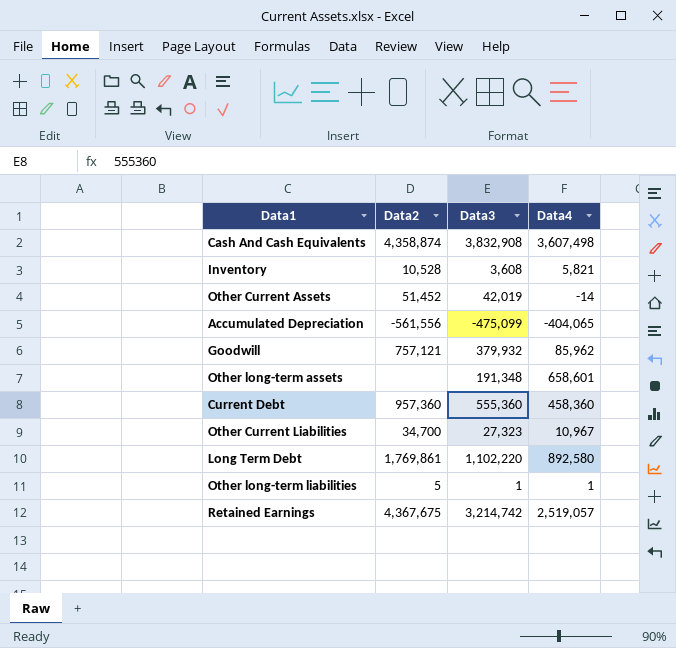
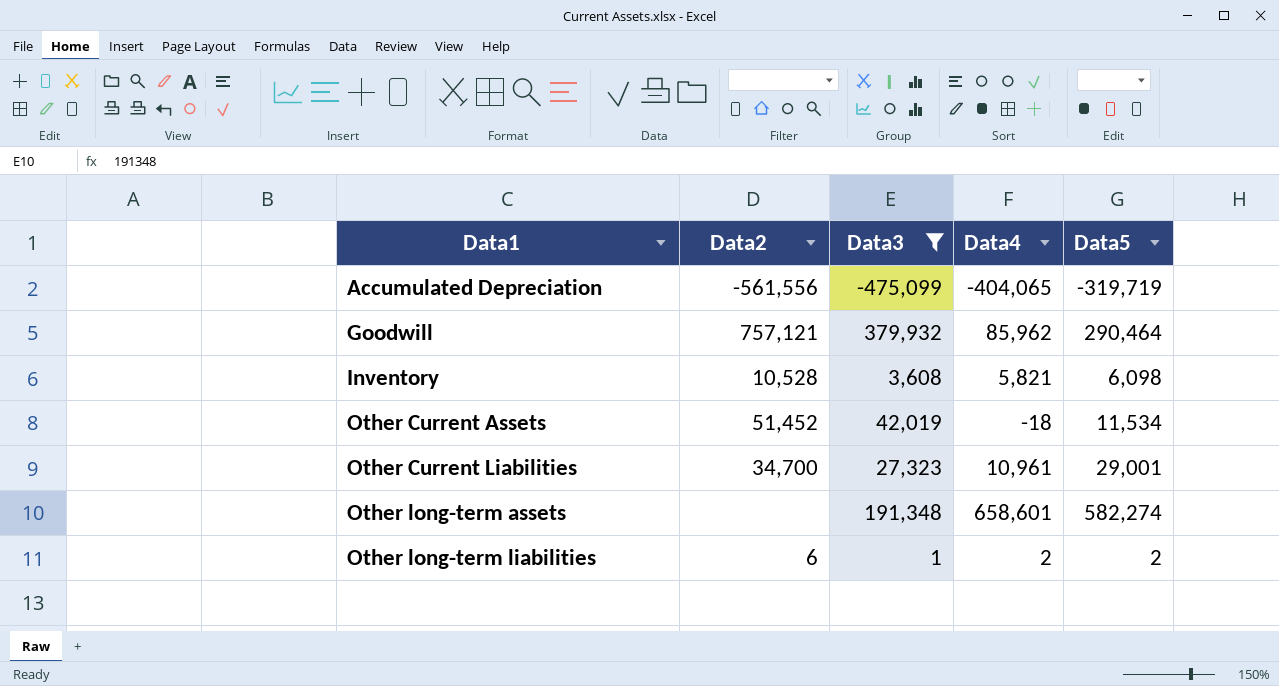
filter: none -> Data3 <= 379,932
row order: none -> Data1 ascending
column Data5 | position: none -> 5
Other Current Assets | Data4: -14 -> -18
Other Current Liabilities | Data4: 10,967 -> 10,961
Other long-term liabilities | Data2: 5 -> 6
Other long-term liabilities | Data4: 1 -> 2

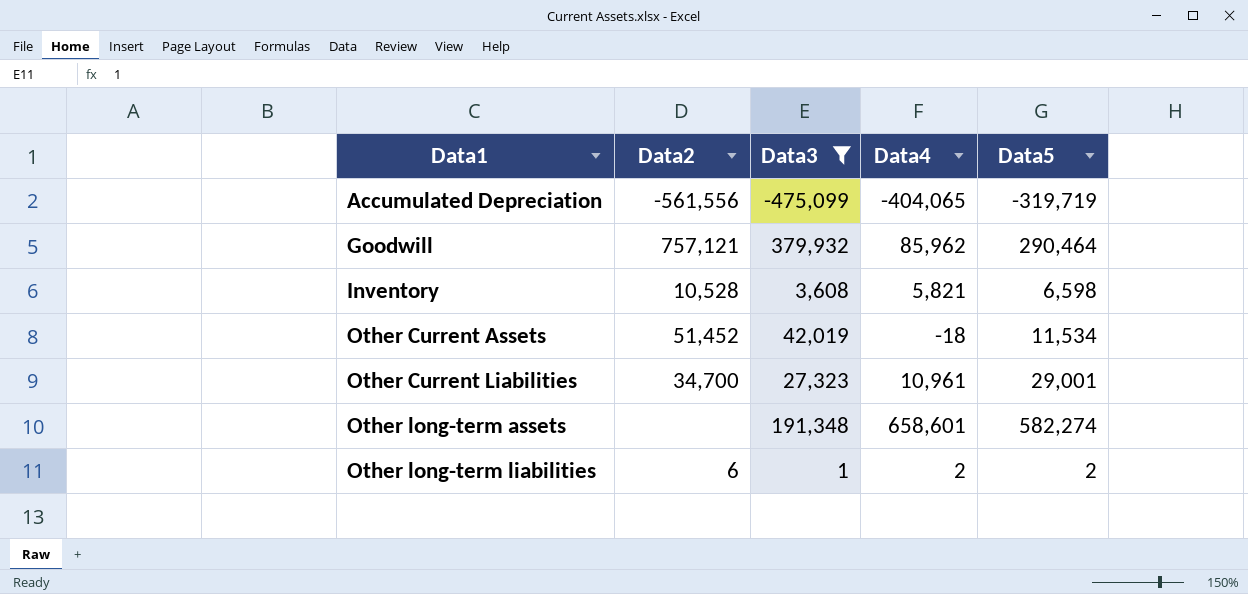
Inventory | Data5: 6,098 -> 6,598

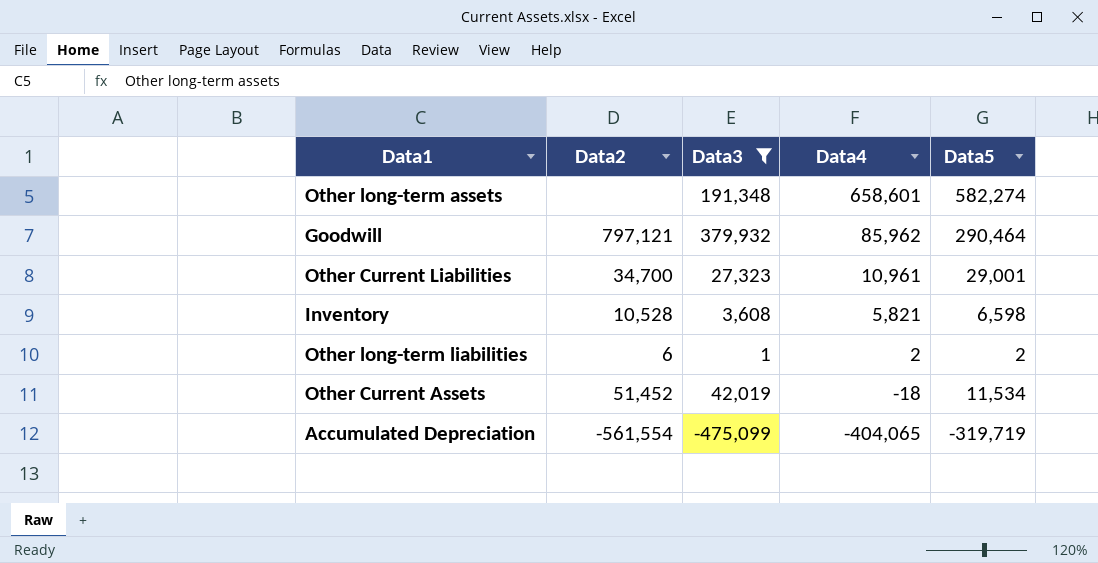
row order: Data1 ascending -> Data4 descending
Goodwill | Data2: 757,121 -> 797,121
Accumulated Depreciation | Data2: -561,556 -> -561,554

